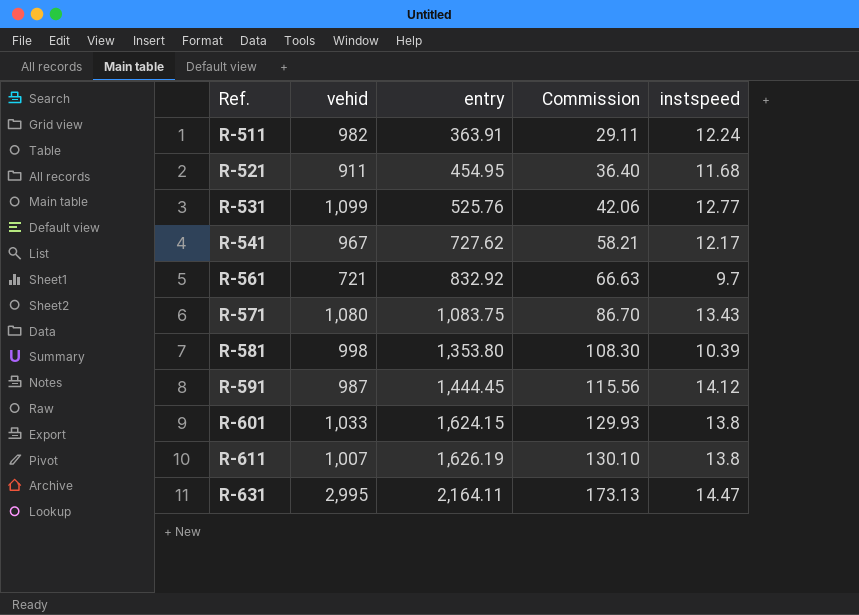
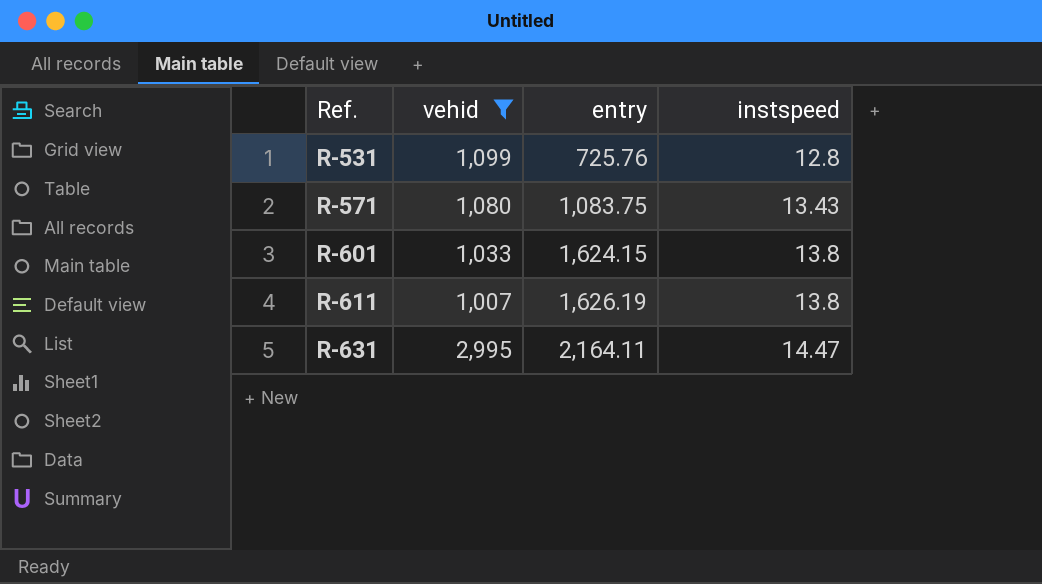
filter: none -> vehid >= 1,007
column Commission | formula: [entry] * 0.08 -> none
R-531 | entry: 525.76 -> 725.76
R-531 | instspeed: 12.77 -> 12.8

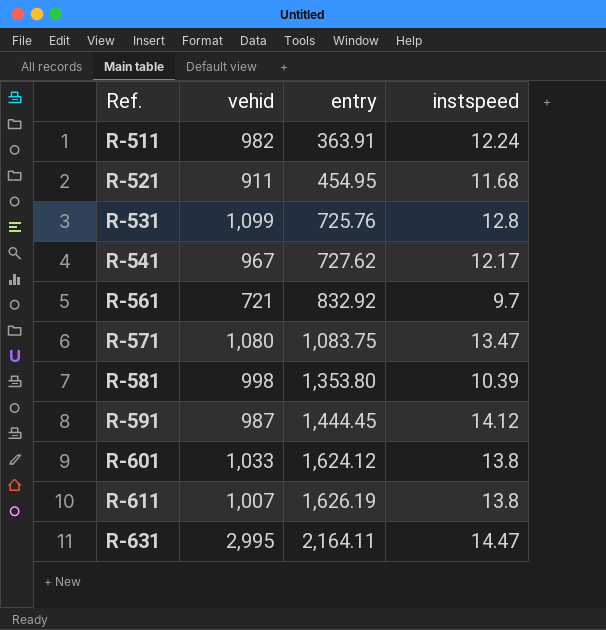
filter: vehid >= 1,007 -> none
R-571 | instspeed: 13.43 -> 13.47
R-601 | entry: 1,624.15 -> 1,624.12

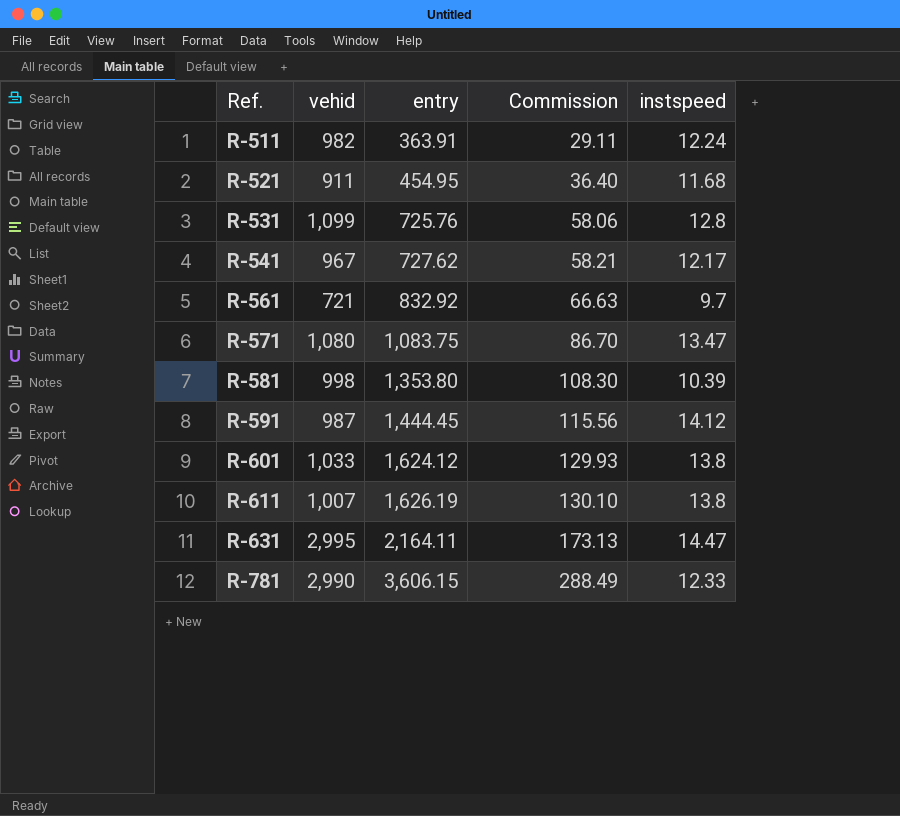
column Commission | formula: none -> [entry] * 0.08
row R-781: none -> 2,990 | 3,606.15 | 288.49 | 12.33

